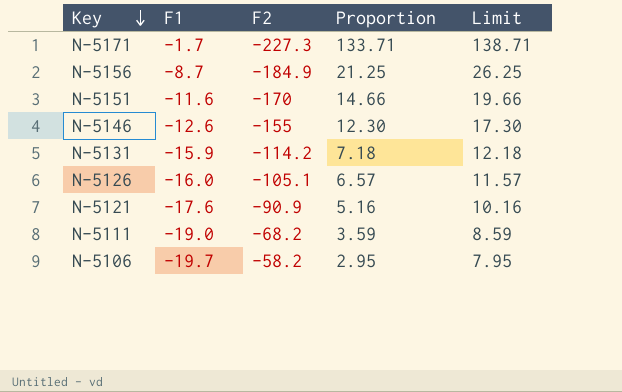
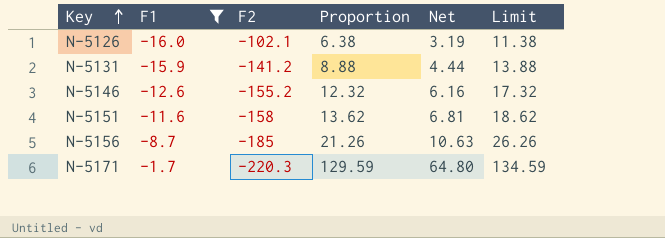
filter: none -> F1 >= -16.0
row order: Key descending -> Key ascending
column Net | formula: none -> [Proportion] * 0.5
N-5126 | F2: -105.1 -> -102.1
N-5126 | Proportion: 6.57 -> 6.38
N-5126 | Limit: 11.57 -> 11.38
N-5131 | F2: -114.2 -> -141.2
N-5131 | Proportion: 7.18 -> 8.88
N-5131 | Limit: 12.18 -> 13.88
N-5146 | F2: -155 -> -155.2
N-5146 | Proportion: 12.30 -> 12.32
N-5146 | Limit: 17.30 -> 17.32
N-5151 | F2: -170 -> -158
N-5151 | Proportion: 14.66 -> 13.62
N-5151 | Limit: 19.66 -> 18.62
N-5156 | F2: -184.9 -> -185
N-5156 | Proportion: 21.25 -> 21.26
N-5156 | Limit: 26.25 -> 26.26
N-5171 | F2: -227.3 -> -220.3
N-5171 | Proportion: 133.71 -> 129.59
N-5171 | Limit: 138.71 -> 134.59

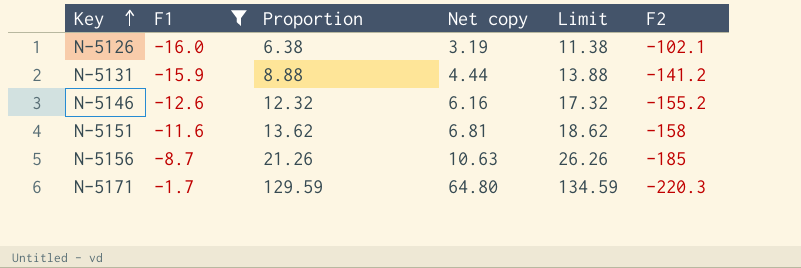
column name: Net -> Net copy
column F2 | position: 3 -> 6

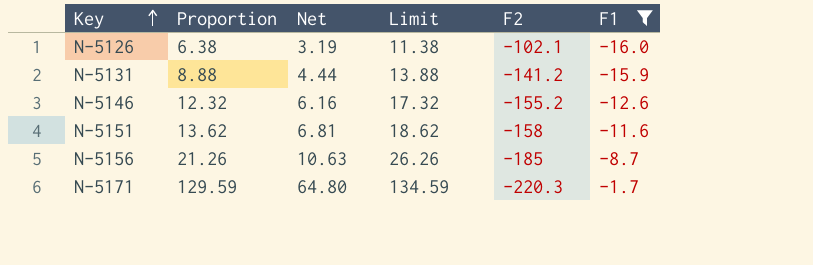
column name: Net copy -> Net
column F1 | position: 2 -> 6

